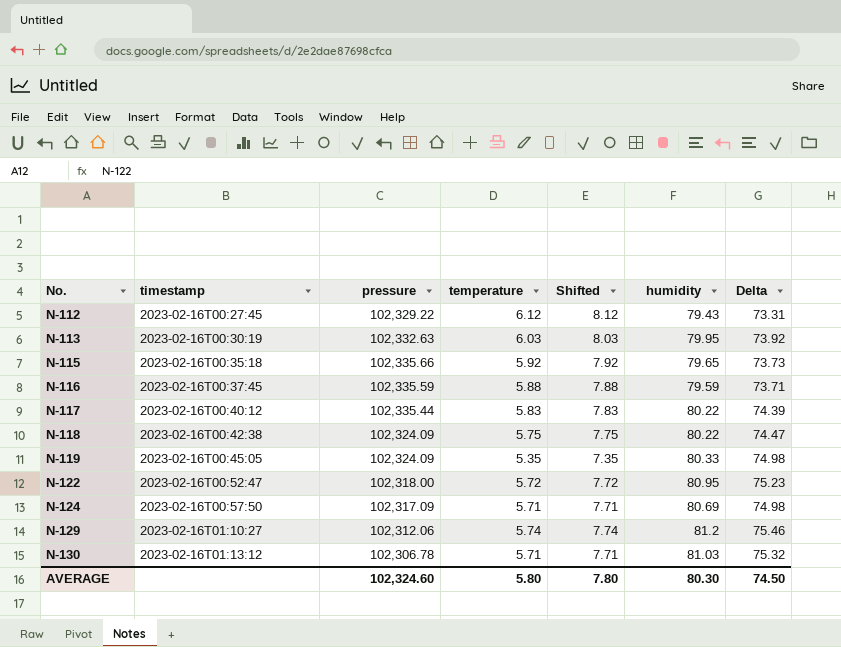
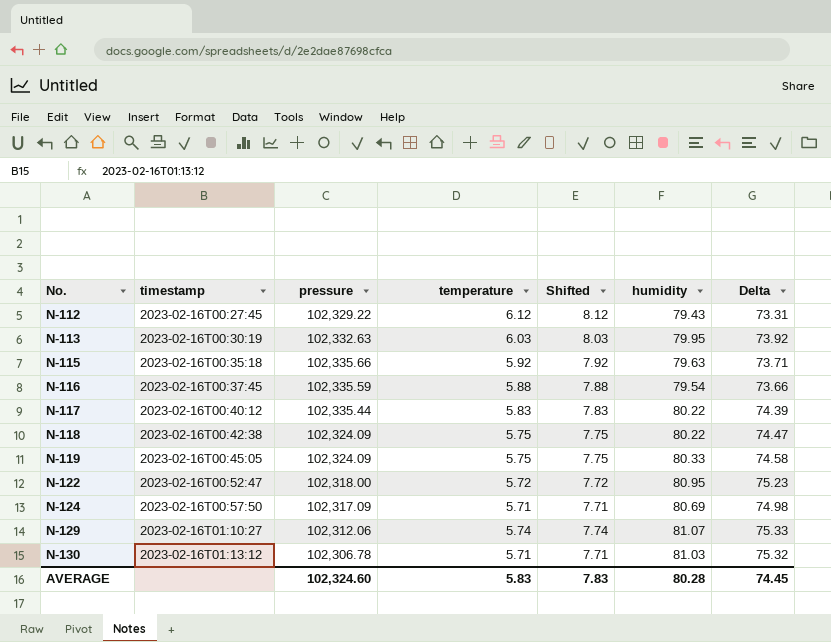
N-115 | humidity: 79.65 -> 79.63
N-115 | Delta: 73.73 -> 73.71
N-116 | humidity: 79.59 -> 79.54
N-116 | Delta: 73.71 -> 73.66
N-119 | temperature: 5.35 -> 5.75
N-119 | Shifted: 7.35 -> 7.75
N-119 | Delta: 74.98 -> 74.58
N-129 | humidity: 81.2 -> 81.07
N-129 | Delta: 75.46 -> 75.33
AVERAGE | temperature: 5.80 -> 5.83
AVERAGE | Shifted: 7.80 -> 7.83
AVERAGE | humidity: 80.30 -> 80.28
AVERAGE | Delta: 74.50 -> 74.45

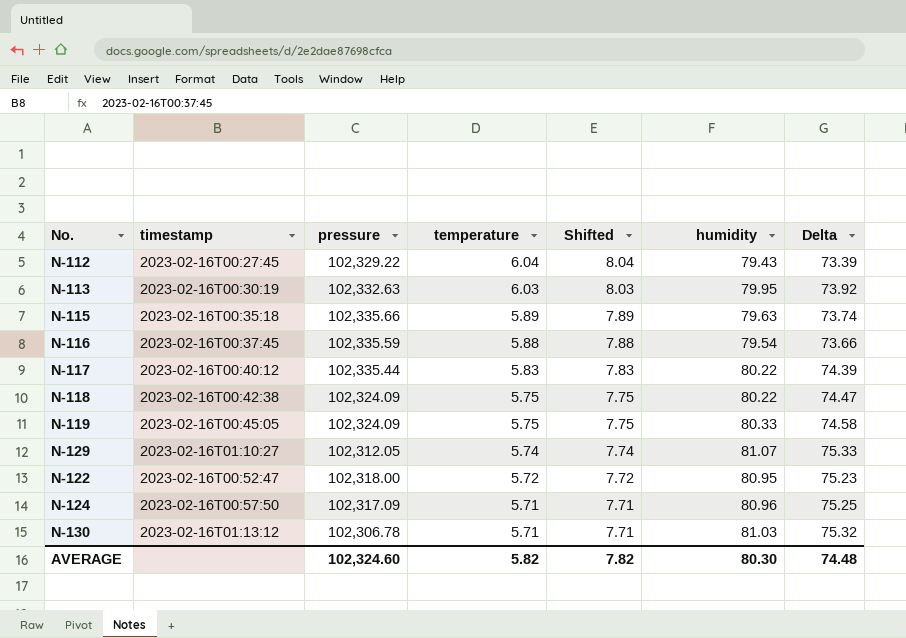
row order: No. ascending -> temperature descending
N-112 | temperature: 6.12 -> 6.04
N-112 | Shifted: 8.12 -> 8.04
N-112 | Delta: 73.31 -> 73.39
N-115 | temperature: 5.92 -> 5.89
N-115 | Shifted: 7.92 -> 7.89
N-115 | Delta: 73.71 -> 73.74
N-129 | pressure: 102,312.06 -> 102,312.05
N-124 | humidity: 80.69 -> 80.96
N-124 | Delta: 74.98 -> 75.25
AVERAGE | temperature: 5.83 -> 5.82
AVERAGE | Shifted: 7.83 -> 7.82
AVERAGE | humidity: 80.28 -> 80.30
AVERAGE | Delta: 74.45 -> 74.48

